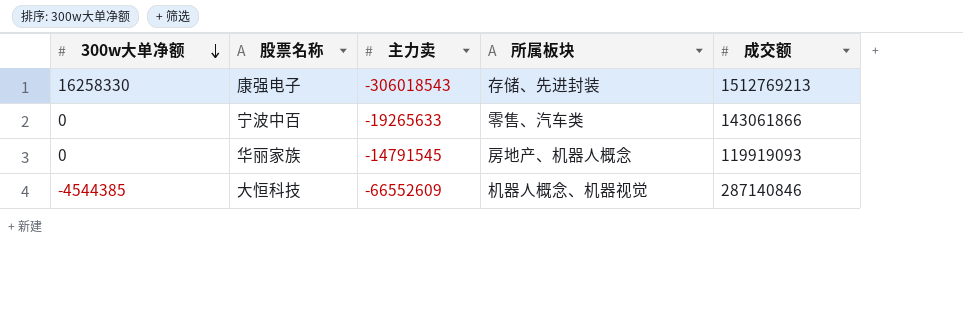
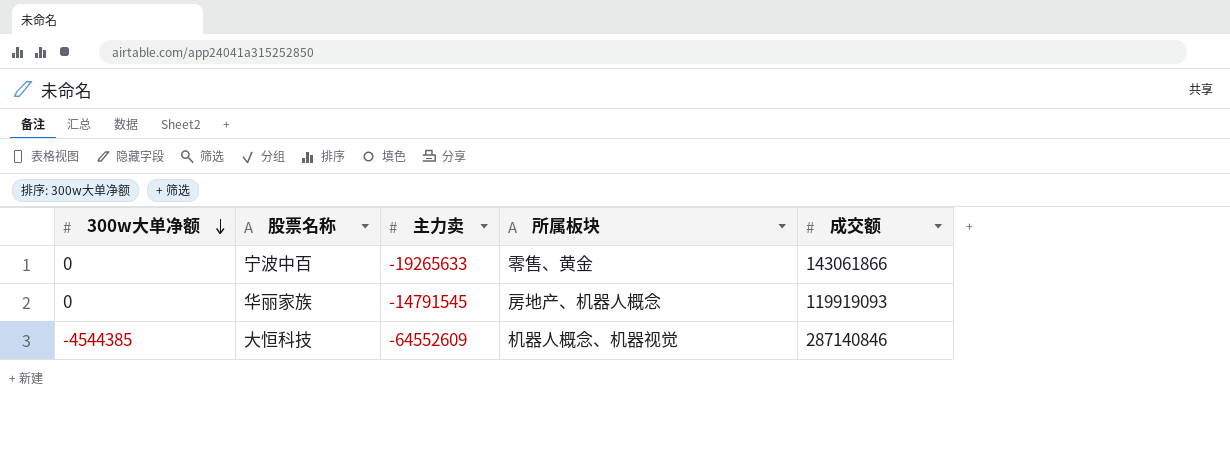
row 康强电子: 16258330 | -306018543 | 存储、先进封装 | 1512769213 -> none
宁波中百 | 所属板块: 零售、汽车类 -> 零售、黄金
大恒科技 | 主力卖: -66552609 -> -64552609

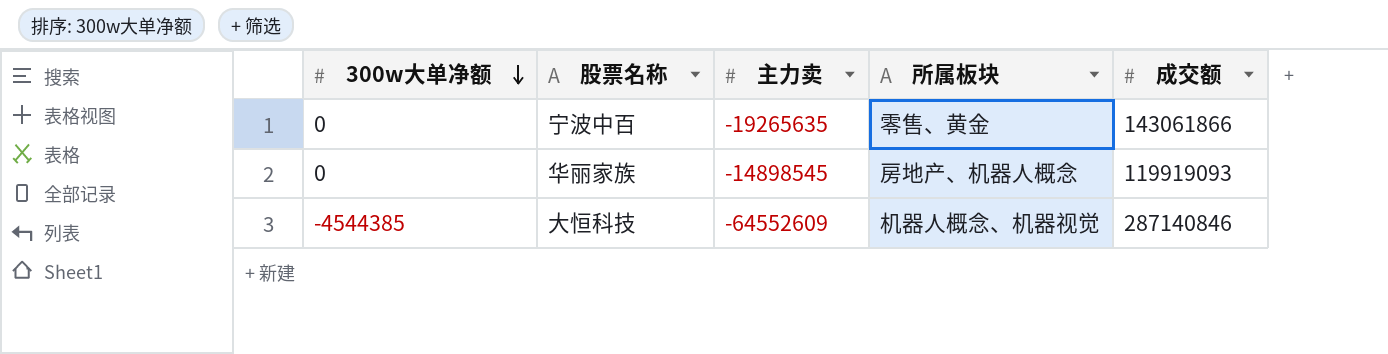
宁波中百 | 主力卖: -19265633 -> -19265635
华丽家族 | 主力卖: -14791545 -> -14898545

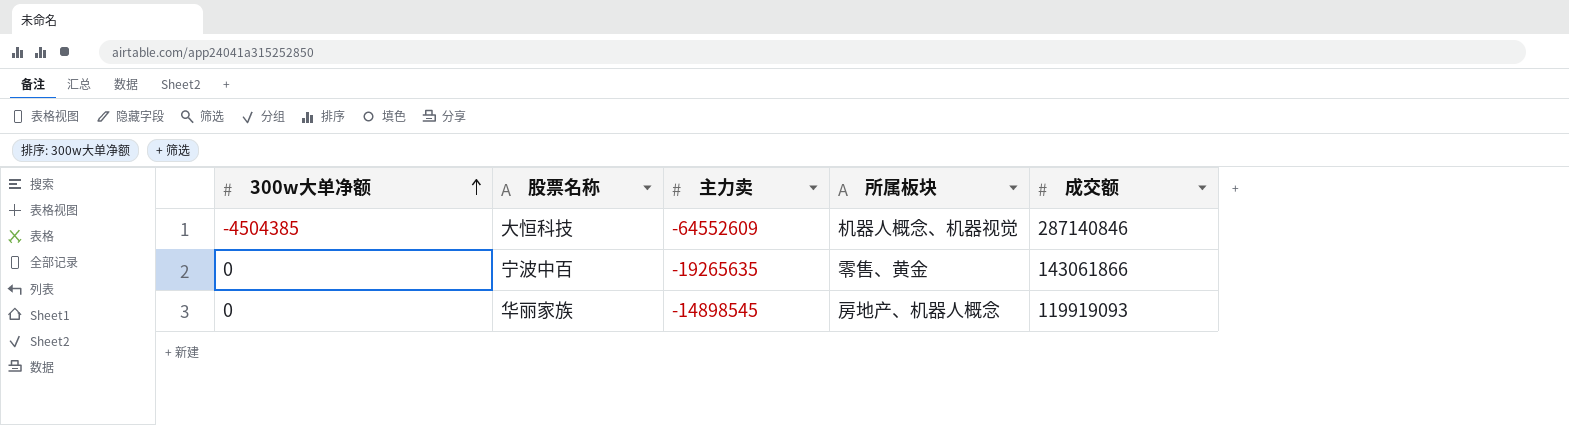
row order: 300w大单净额 descending -> 300w大单净额 ascending
大恒科技 | 300w大单净额: -4544385 -> -4504385

